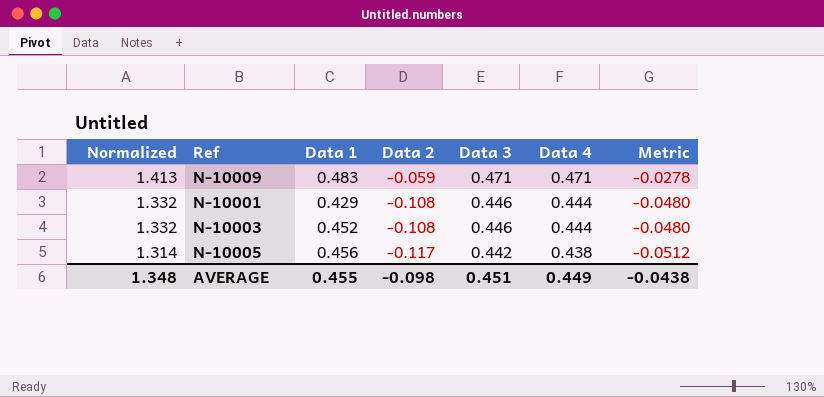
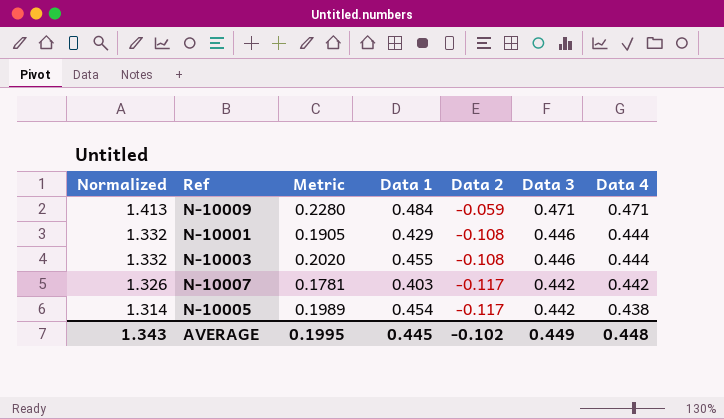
column Metric | formula: [Data 2] * [Data 4] -> [Data 1] * [Data 4]
column Metric | position: 7 -> 3
N-10009 | Data 1: 0.483 -> 0.484
N-10003 | Data 1: 0.452 -> 0.455
row N-10007: none -> 1.326 | 0.1781 | 0.403 | -0.117 | 0.442 | 0.442
N-10005 | Data 1: 0.456 -> 0.454
AVERAGE | Normalized: 1.348 -> 1.343
AVERAGE | Metric: -0.0438 -> 0.1995
AVERAGE | Data 1: 0.455 -> 0.445
AVERAGE | Data 2: -0.098 -> -0.102
AVERAGE | Data 3: 0.451 -> 0.449
AVERAGE | Data 4: 0.449 -> 0.448

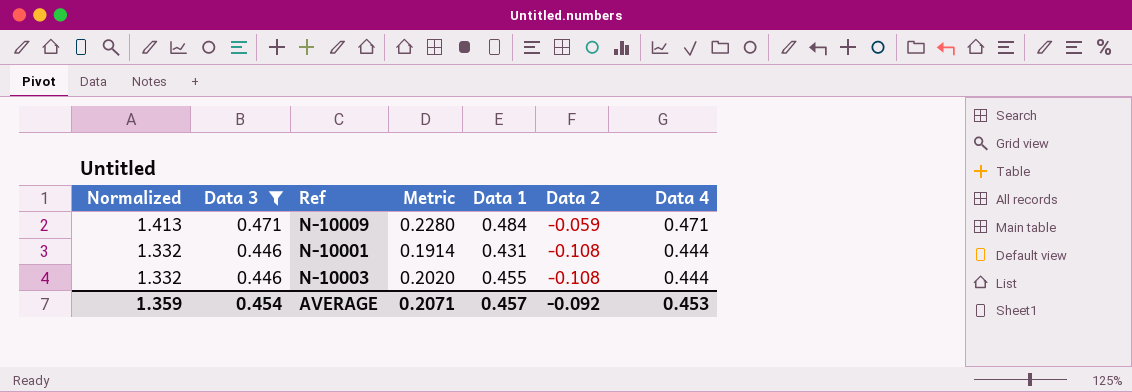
filter: none -> Data 3 != 0.442
column Data 3 | position: 6 -> 2
N-10001 | Metric: 0.1905 -> 0.1914
N-10001 | Data 1: 0.429 -> 0.431
AVERAGE | Normalized: 1.343 -> 1.359
AVERAGE | Data 3: 0.449 -> 0.454
AVERAGE | Metric: 0.1995 -> 0.2071
AVERAGE | Data 1: 0.445 -> 0.457
AVERAGE | Data 2: -0.102 -> -0.092
AVERAGE | Data 4: 0.448 -> 0.453

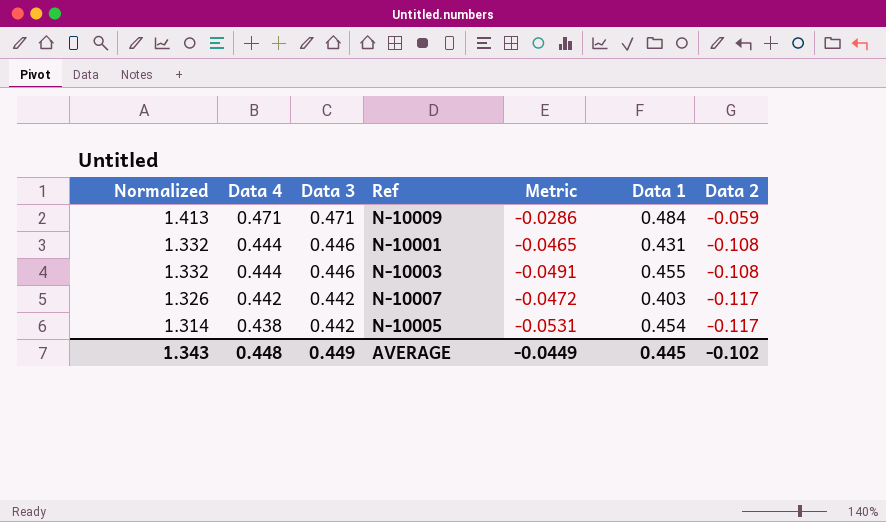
filter: Data 3 != 0.442 -> none
column Data 4 | position: 7 -> 2
column Metric | formula: [Data 1] * [Data 4] -> [Data 1] * [Data 2]
AVERAGE | Normalized: 1.359 -> 1.343
AVERAGE | Data 4: 0.453 -> 0.448
AVERAGE | Data 3: 0.454 -> 0.449
AVERAGE | Metric: 0.2071 -> -0.0449
AVERAGE | Data 1: 0.457 -> 0.445
AVERAGE | Data 2: -0.092 -> -0.102

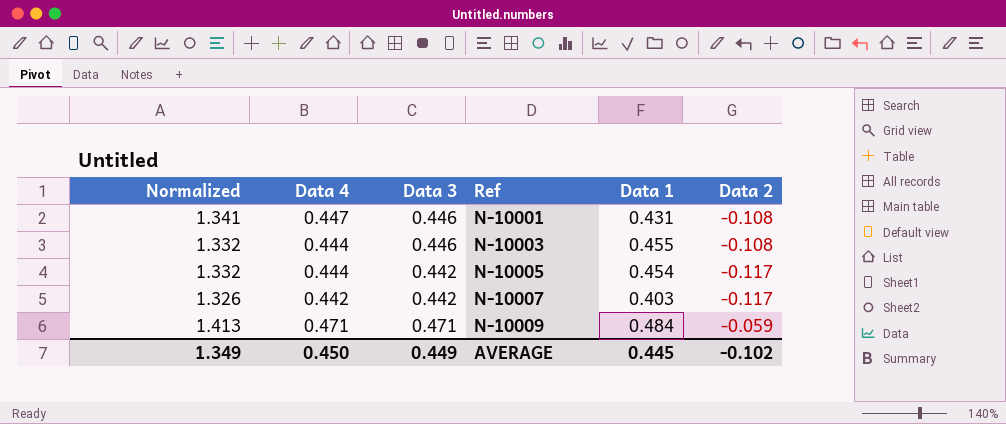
row order: Normalized descending -> Ref ascending
column Metric | formula: [Data 1] * [Data 2] -> none
N-10001 | Normalized: 1.332 -> 1.341
N-10001 | Data 4: 0.444 -> 0.447
N-10005 | Normalized: 1.314 -> 1.332
N-10005 | Data 4: 0.438 -> 0.444
AVERAGE | Normalized: 1.343 -> 1.349
AVERAGE | Data 4: 0.448 -> 0.450

